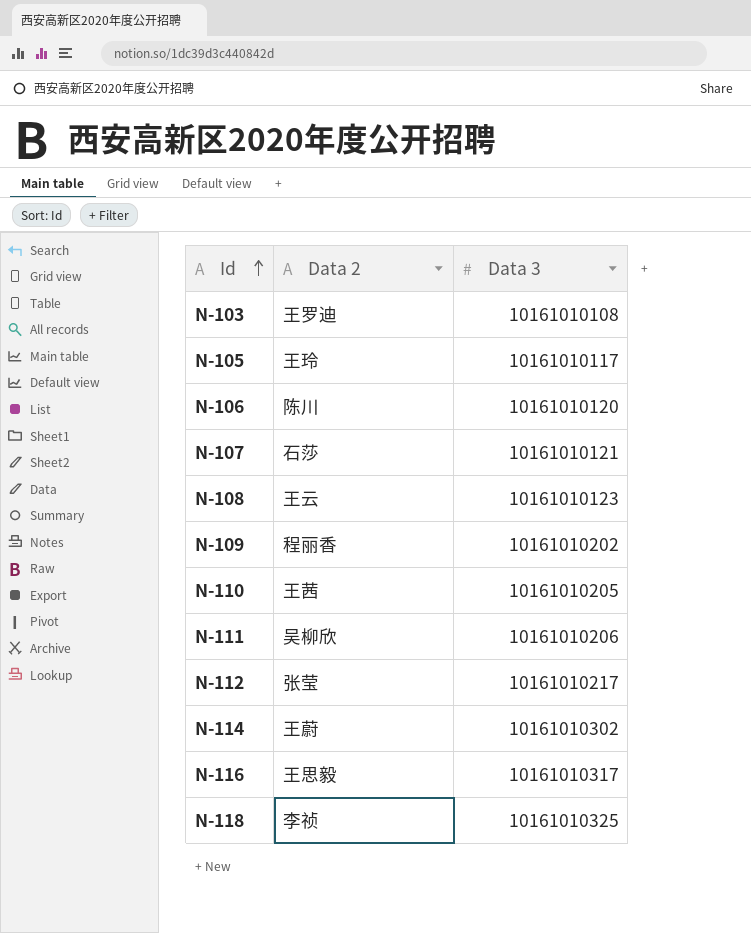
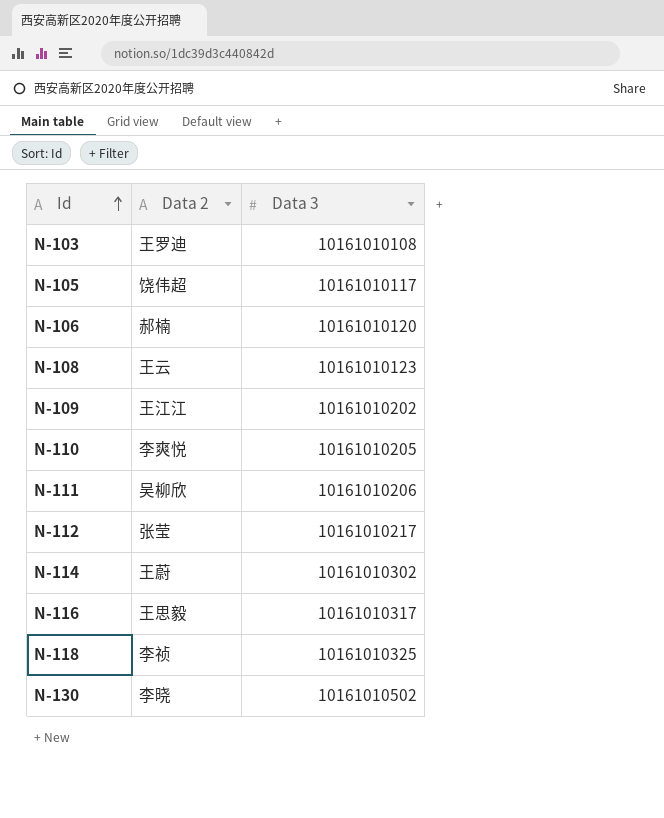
row N-107: 石莎 | 10161010121 -> none
N-105 | Data 2: 王玲 -> 饶伟超
N-106 | Data 2: 陈川 -> 郝楠
N-109 | Data 2: 程丽香 -> 王江江
N-110 | Data 2: 王茜 -> 李爽悦
row N-130: none -> 李晓 | 10161010502

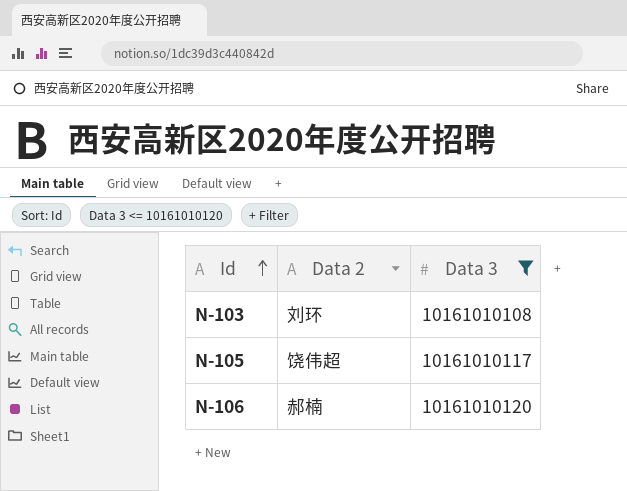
filter: none -> Data 3 <= 10161010120
N-103 | Data 2: 王罗迪 -> 刘环

